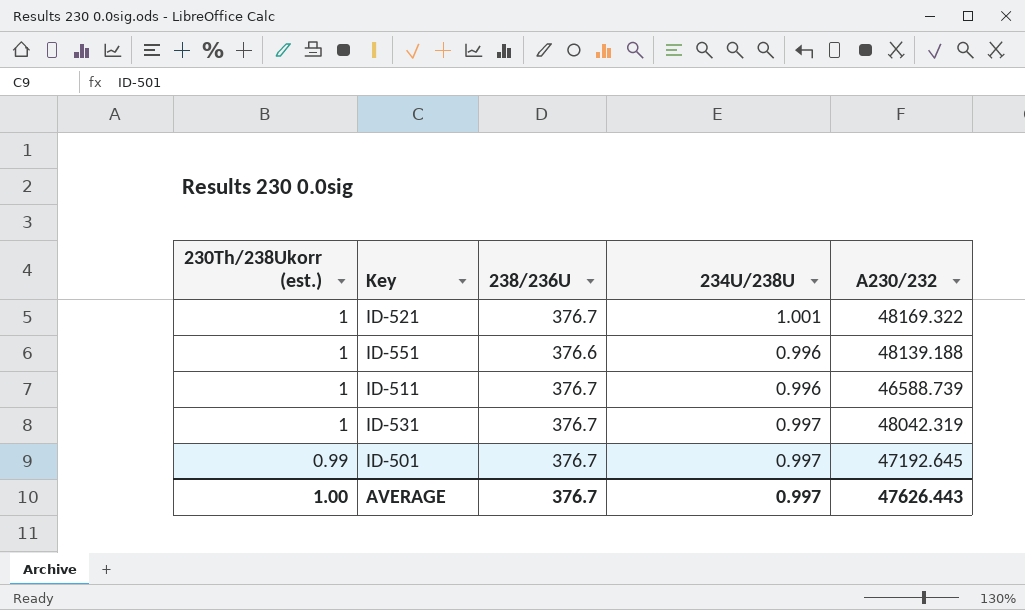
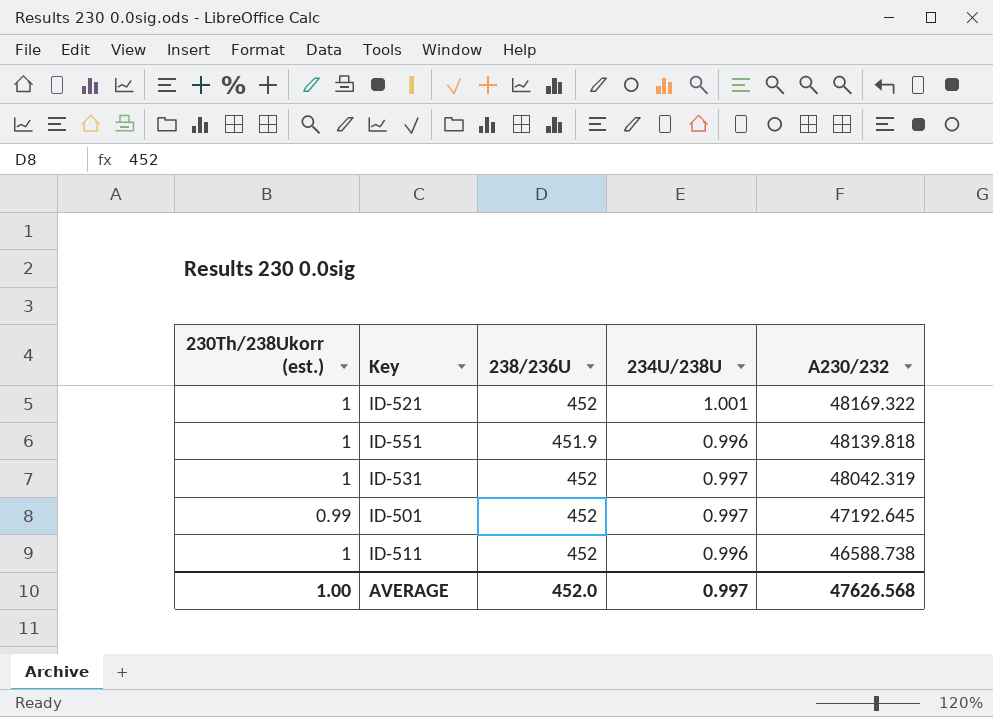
row order: 230Th/238Ukorr (est.) descending -> A230/232 descending
ID-521 | 238/236U: 376.7 -> 452
ID-551 | 238/236U: 376.6 -> 451.9
ID-551 | A230/232: 48139.188 -> 48139.818
ID-531 | 238/236U: 376.7 -> 452
ID-501 | 238/236U: 376.7 -> 452
ID-511 | 238/236U: 376.7 -> 452
ID-511 | A230/232: 46588.739 -> 46588.738
AVERAGE | 238/236U: 376.7 -> 452.0
AVERAGE | A230/232: 47626.443 -> 47626.568

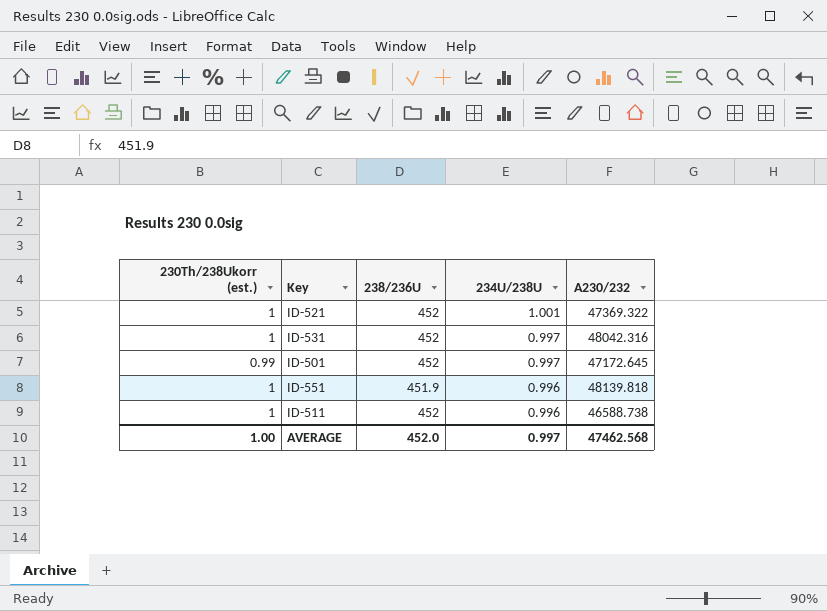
row order: A230/232 descending -> 234U/238U descending
ID-521 | A230/232: 48169.322 -> 47369.322
ID-531 | A230/232: 48042.319 -> 48042.316
ID-501 | A230/232: 47192.645 -> 47172.645
AVERAGE | A230/232: 47626.568 -> 47462.568

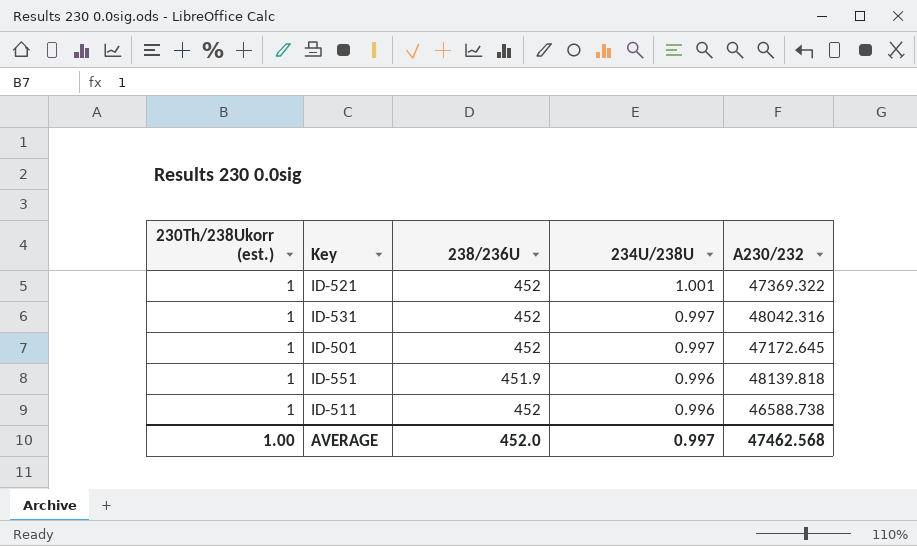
ID-501 | 230Th/238Ukorr (est.): 0.99 -> 1

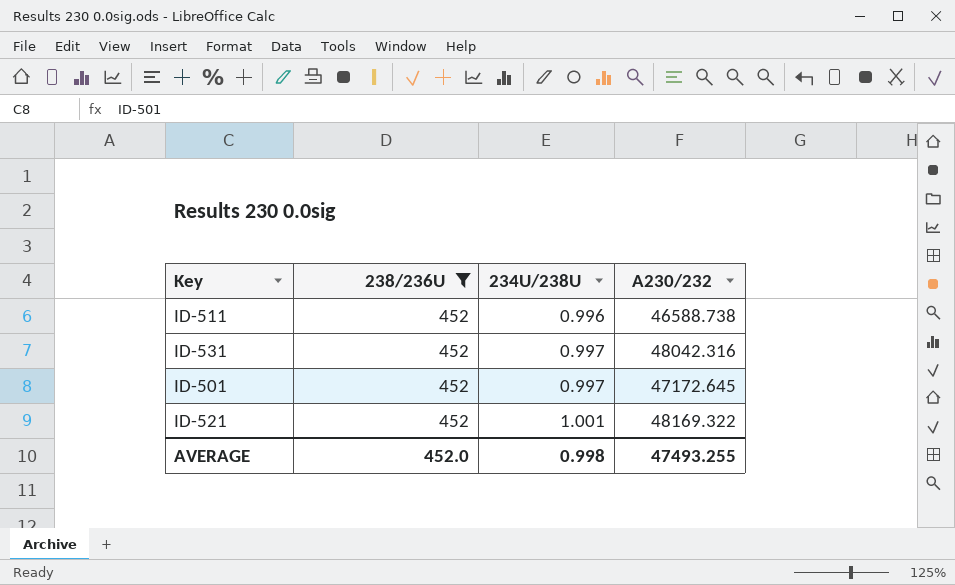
filter: none -> 238/236U = 452
row order: 234U/238U descending -> 234U/238U ascending
column 230Th/238Ukorr (est.) | position: 1 -> none
ID-521 | A230/232: 47369.322 -> 48169.322
AVERAGE | 234U/238U: 0.997 -> 0.998
AVERAGE | A230/232: 47462.568 -> 47493.255

